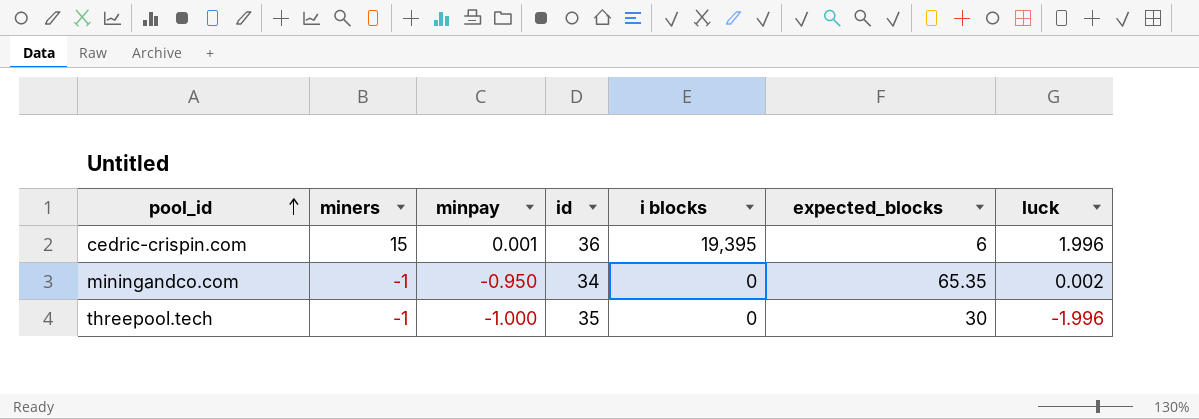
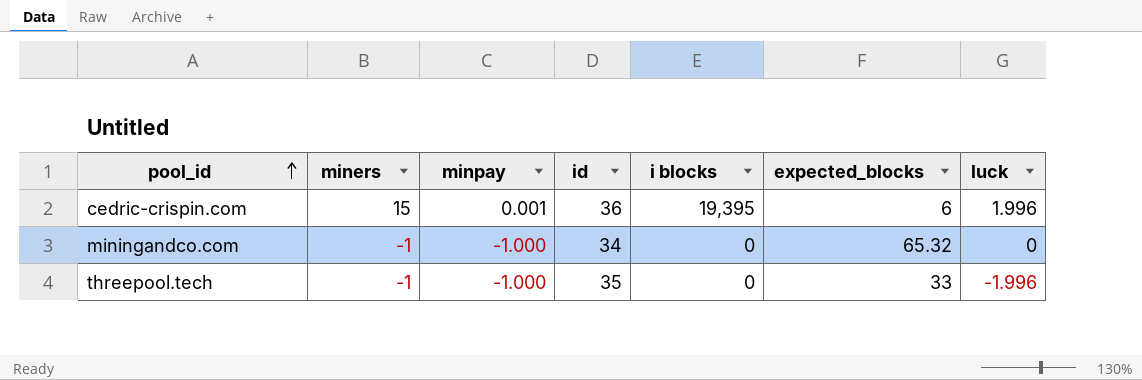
miningandco.com | minpay: -0.950 -> -1.000
miningandco.com | expected_blocks: 65.35 -> 65.32
miningandco.com | luck: 0.002 -> 0
threepool.tech | expected_blocks: 30 -> 33

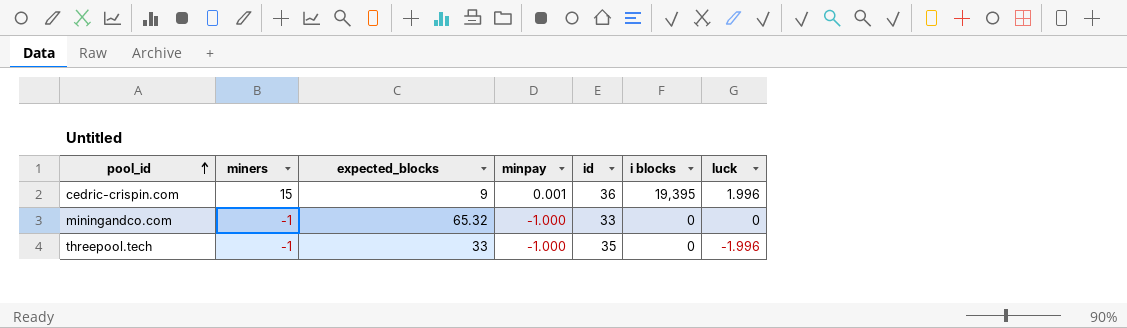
column expected_blocks | position: 6 -> 3
cedric-crispin.com | expected_blocks: 6 -> 9
miningandco.com | id: 34 -> 33

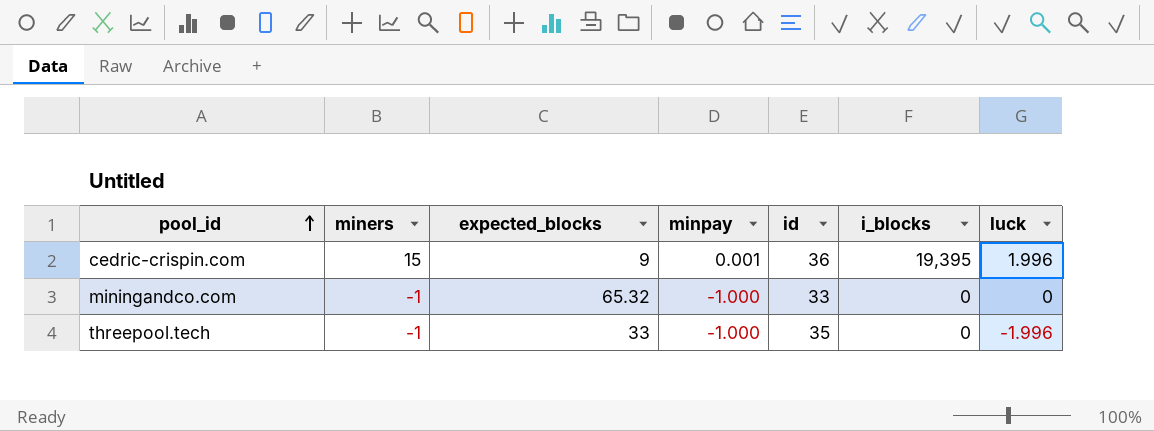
column name: i blocks -> i_blocks

